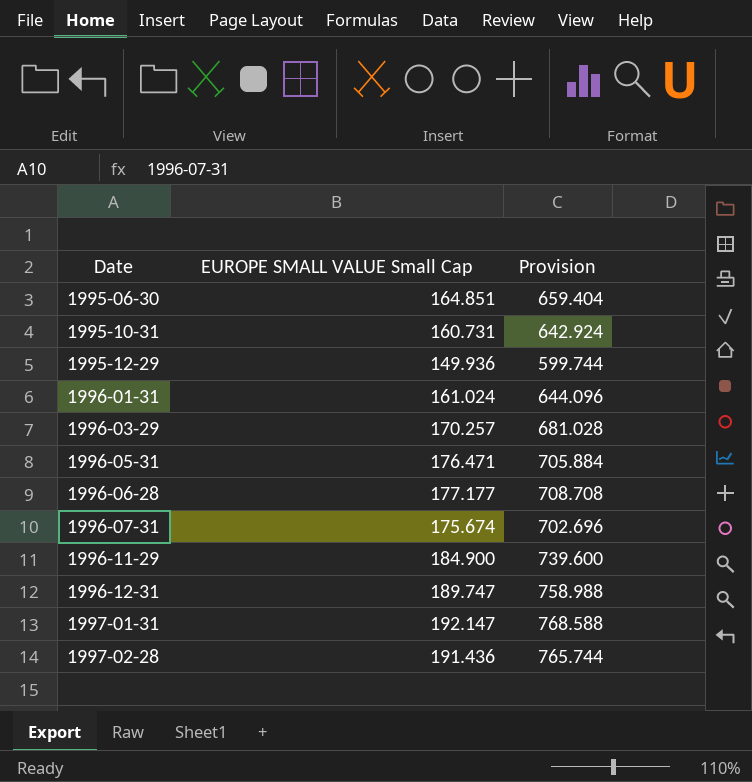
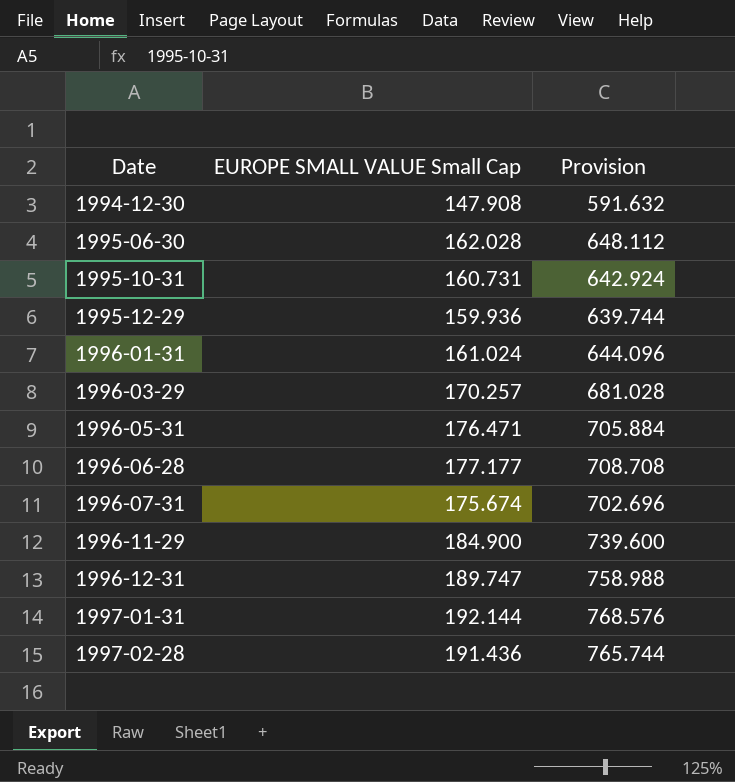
row 1994-12-30: none -> 147.908 | 591.632
1995-06-30 | EUROPE SMALL VALUE Small Cap: 164.851 -> 162.028
1995-06-30 | Provision: 659.404 -> 648.112
1995-12-29 | EUROPE SMALL VALUE Small Cap: 149.936 -> 159.936
1995-12-29 | Provision: 599.744 -> 639.744
1997-01-31 | EUROPE SMALL VALUE Small Cap: 192.147 -> 192.144
1997-01-31 | Provision: 768.588 -> 768.576

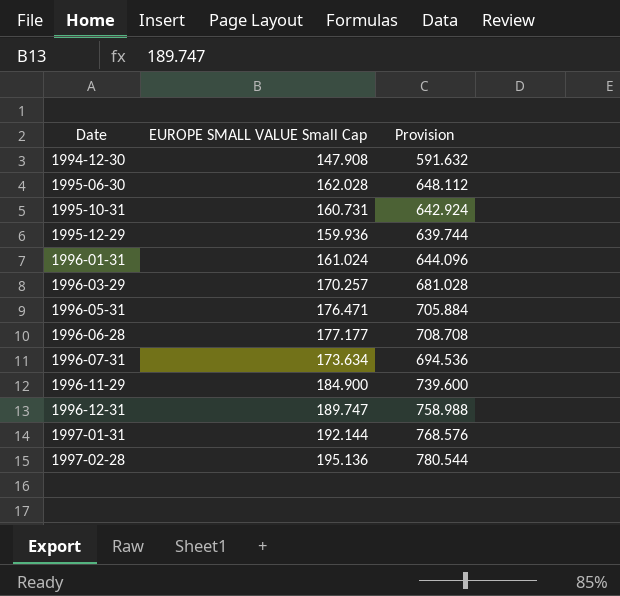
1996-07-31 | EUROPE SMALL VALUE Small Cap: 175.674 -> 173.634
1996-07-31 | Provision: 702.696 -> 694.536
1997-02-28 | EUROPE SMALL VALUE Small Cap: 191.436 -> 195.136
1997-02-28 | Provision: 765.744 -> 780.544

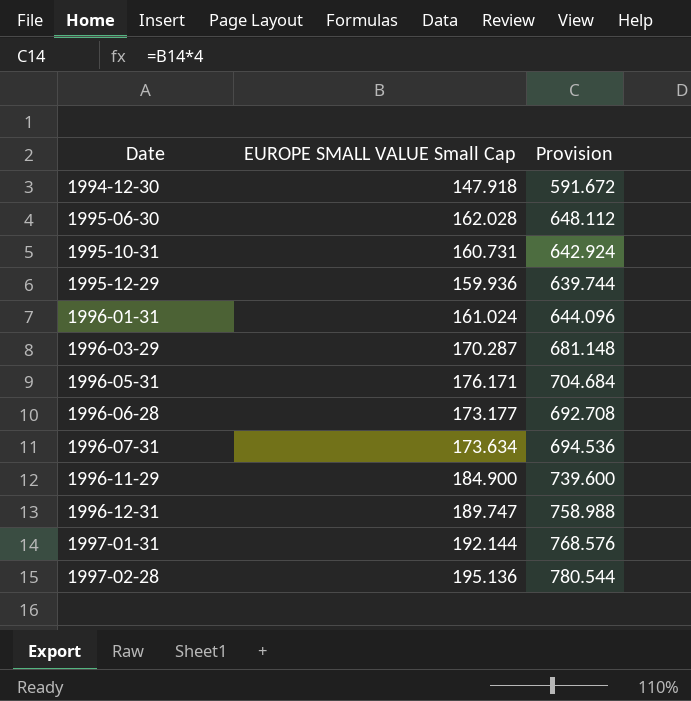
1994-12-30 | EUROPE SMALL VALUE Small Cap: 147.908 -> 147.918
1994-12-30 | Provision: 591.632 -> 591.672
1996-03-29 | EUROPE SMALL VALUE Small Cap: 170.257 -> 170.287
1996-03-29 | Provision: 681.028 -> 681.148
1996-05-31 | EUROPE SMALL VALUE Small Cap: 176.471 -> 176.171
1996-05-31 | Provision: 705.884 -> 704.684
1996-06-28 | EUROPE SMALL VALUE Small Cap: 177.177 -> 173.177
1996-06-28 | Provision: 708.708 -> 692.708

